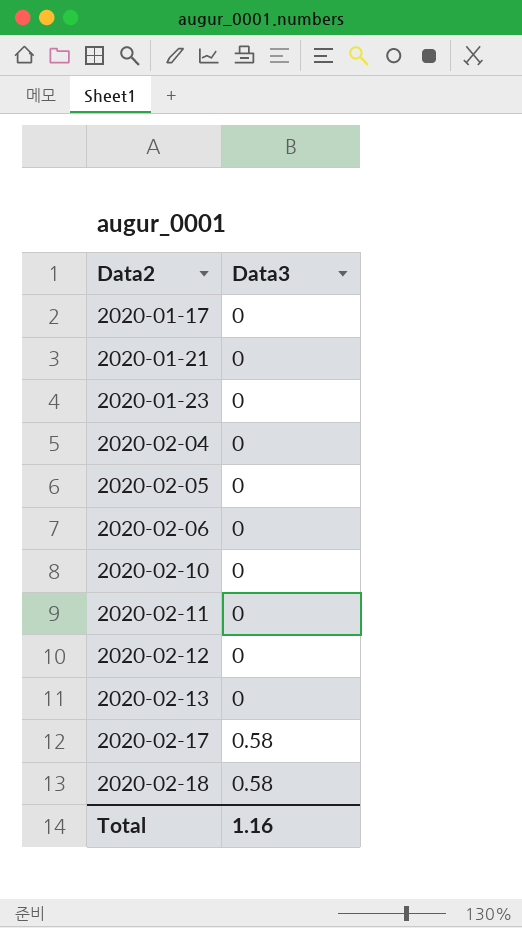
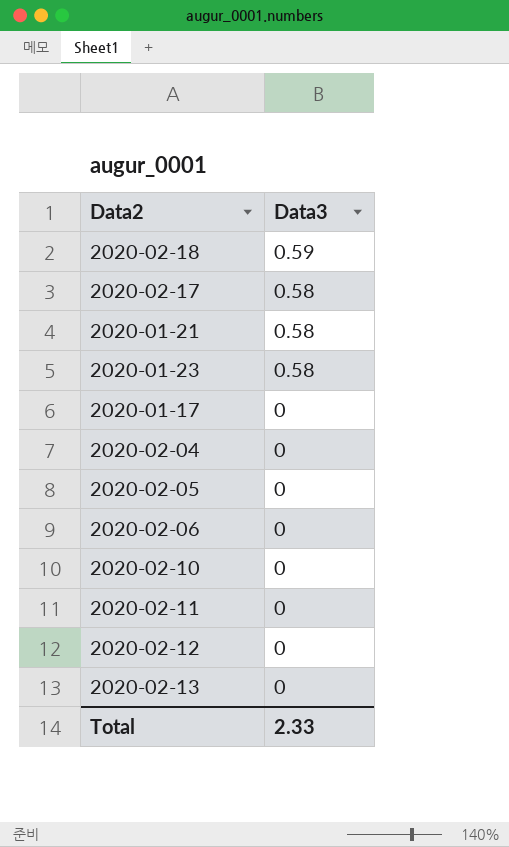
row order: Data2 ascending -> Data3 descending
2020-02-18 | Data3: 0.58 -> 0.59
2020-01-21 | Data3: 0 -> 0.58
2020-01-23 | Data3: 0 -> 0.58
Total | Data3: 1.16 -> 2.33

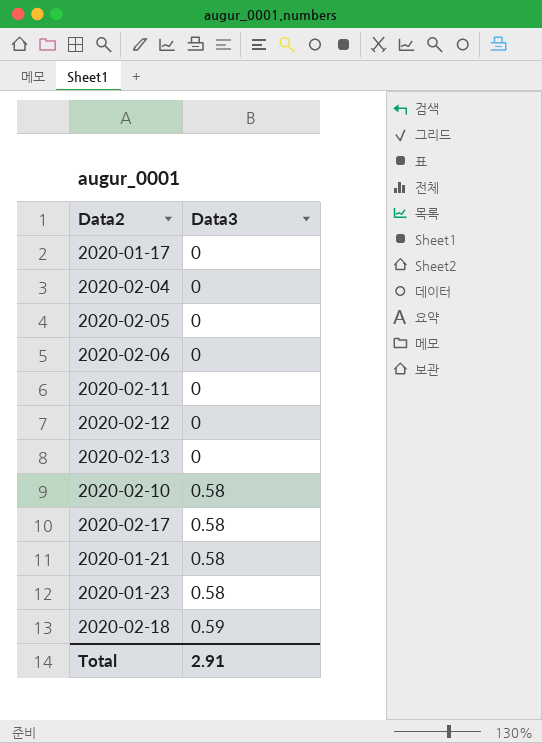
row order: Data3 descending -> Data3 ascending
2020-02-10 | Data3: 0 -> 0.58
Total | Data3: 2.33 -> 2.91

